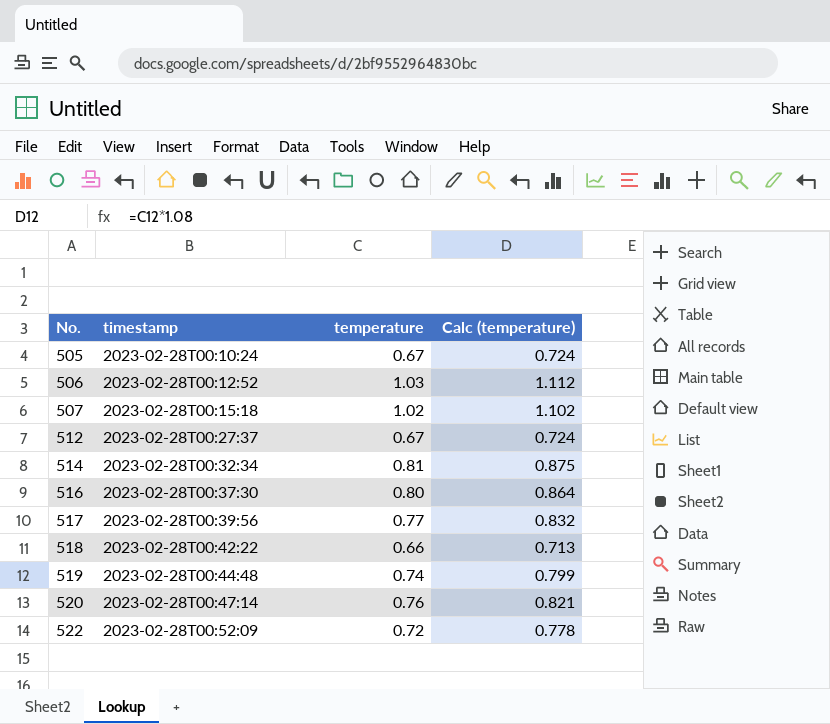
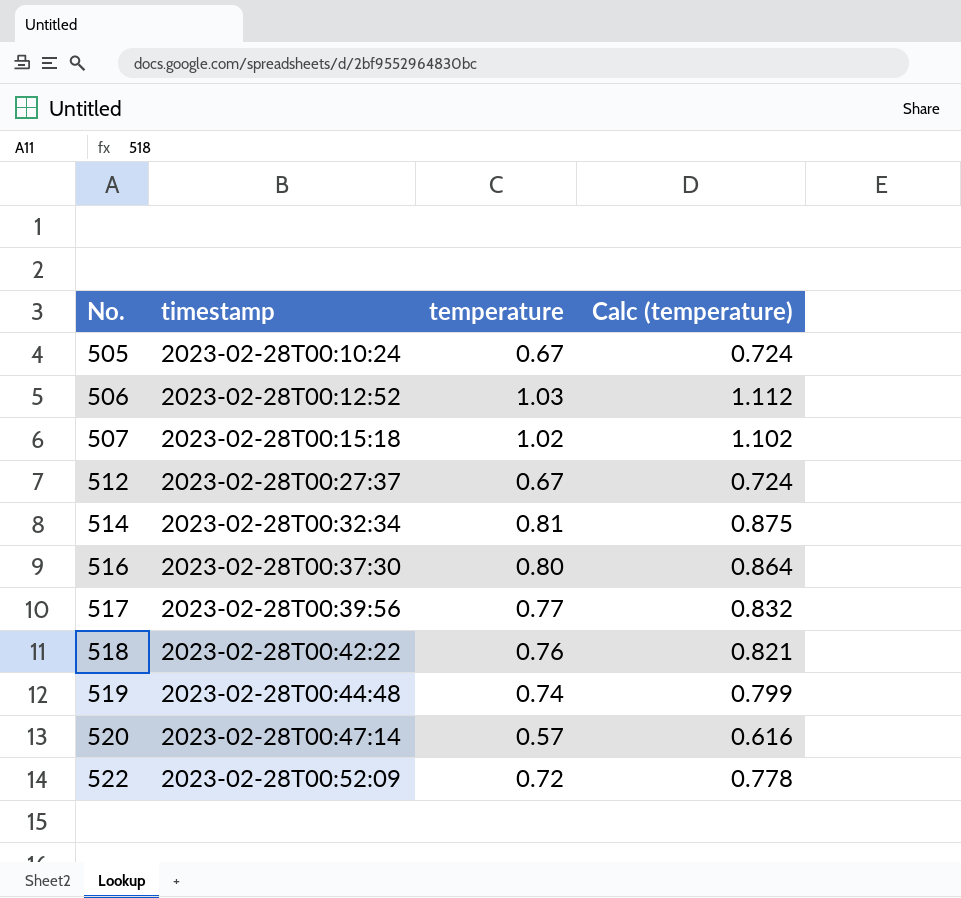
518 | temperature: 0.66 -> 0.76
518 | Calc (temperature): 0.713 -> 0.821
520 | temperature: 0.76 -> 0.57
520 | Calc (temperature): 0.821 -> 0.616

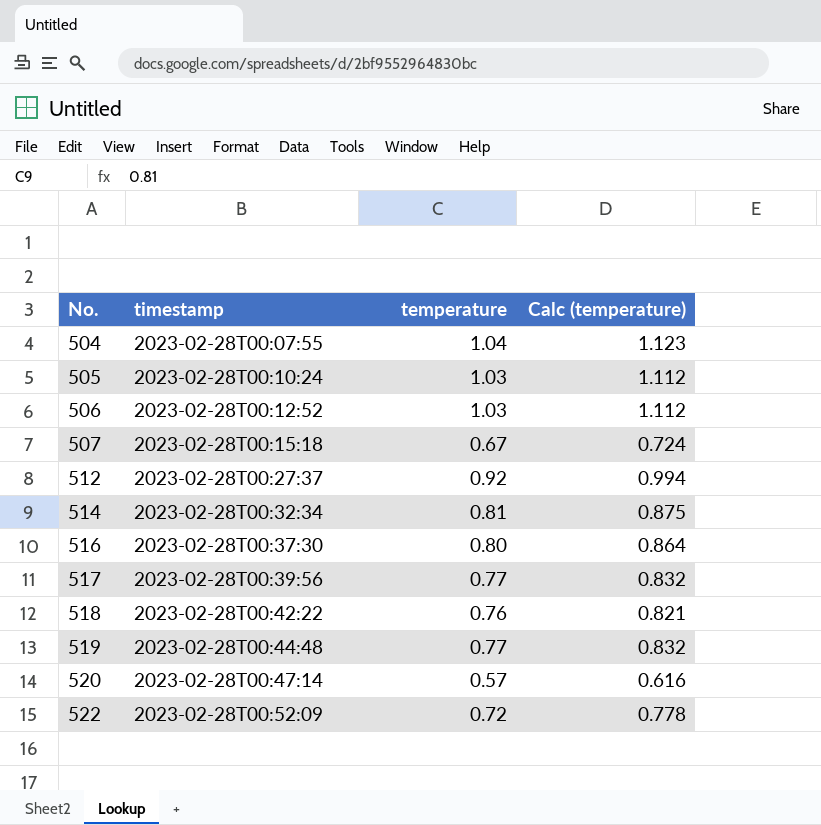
row 504: none -> 2023-02-28T00:07:55 | 1.04 | 1.123
505 | temperature: 0.67 -> 1.03
505 | Calc (temperature): 0.724 -> 1.112
507 | temperature: 1.02 -> 0.67
507 | Calc (temperature): 1.102 -> 0.724
512 | temperature: 0.67 -> 0.92
512 | Calc (temperature): 0.724 -> 0.994
519 | temperature: 0.74 -> 0.77
519 | Calc (temperature): 0.799 -> 0.832

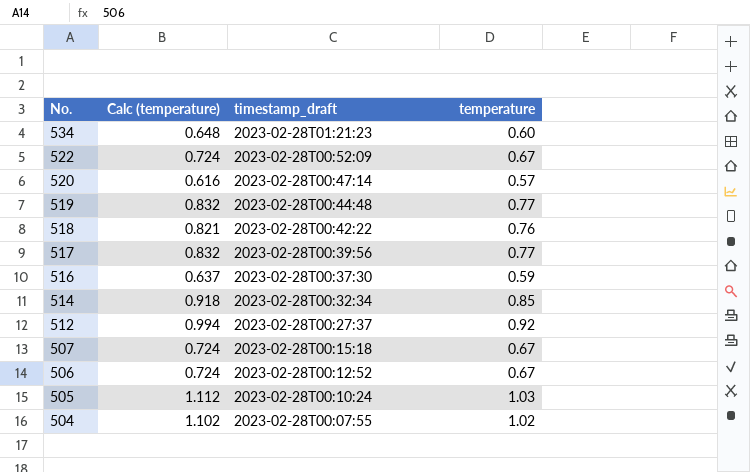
row order: No. ascending -> No. descending
column Calc (temperature) | position: 4 -> 2
column name: timestamp -> timestamp_draft
row 534: none -> 0.648 | 2023-02-28T01:21:23 | 0.60
522 | Calc (temperature): 0.778 -> 0.724
522 | temperature: 0.72 -> 0.67
516 | Calc (temperature): 0.864 -> 0.637
516 | temperature: 0.80 -> 0.59
514 | Calc (temperature): 0.875 -> 0.918
514 | temperature: 0.81 -> 0.85
506 | Calc (temperature): 1.112 -> 0.724
506 | temperature: 1.03 -> 0.67
504 | Calc (temperature): 1.123 -> 1.102
504 | temperature: 1.04 -> 1.02

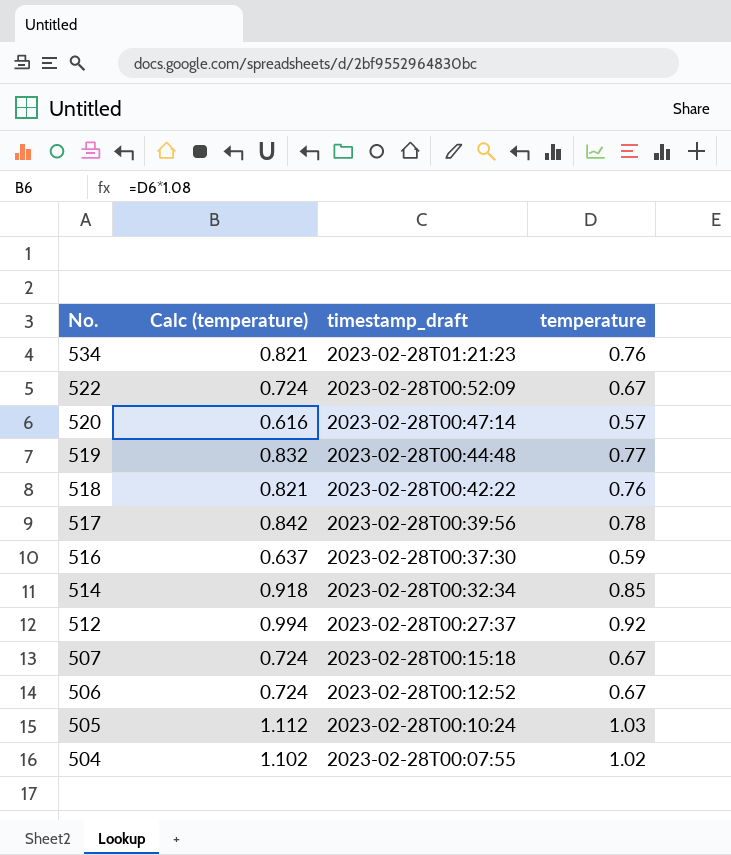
534 | Calc (temperature): 0.648 -> 0.821
534 | temperature: 0.60 -> 0.76
517 | Calc (temperature): 0.832 -> 0.842
517 | temperature: 0.77 -> 0.78

